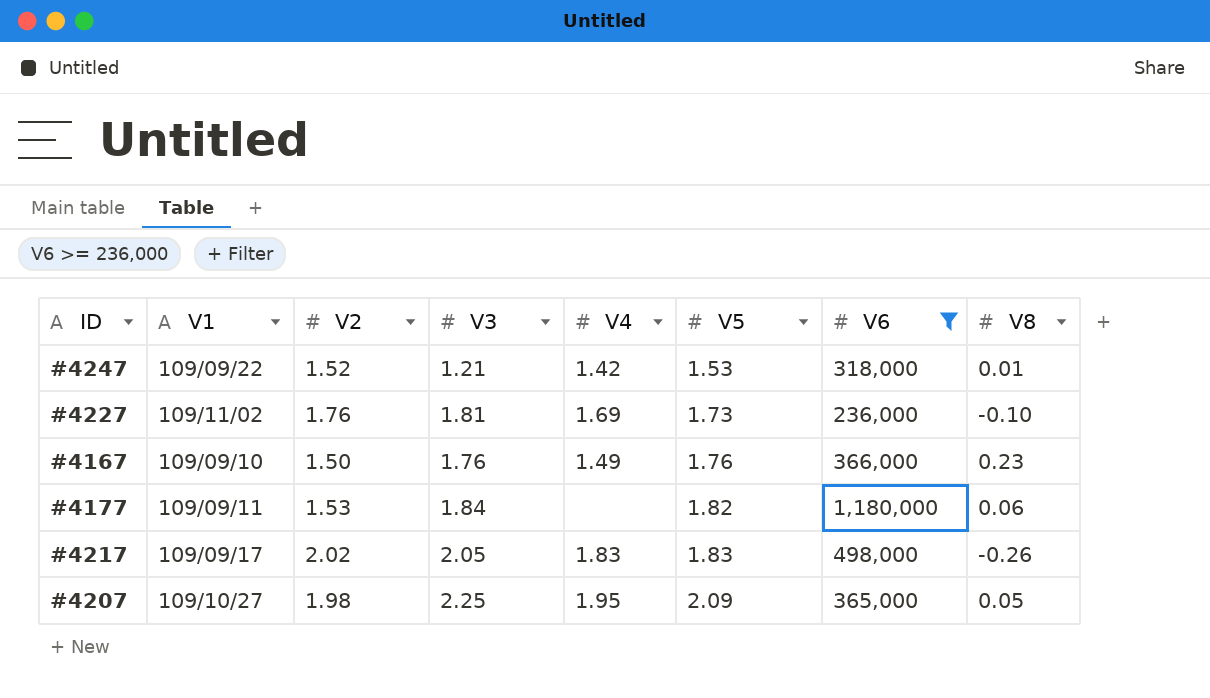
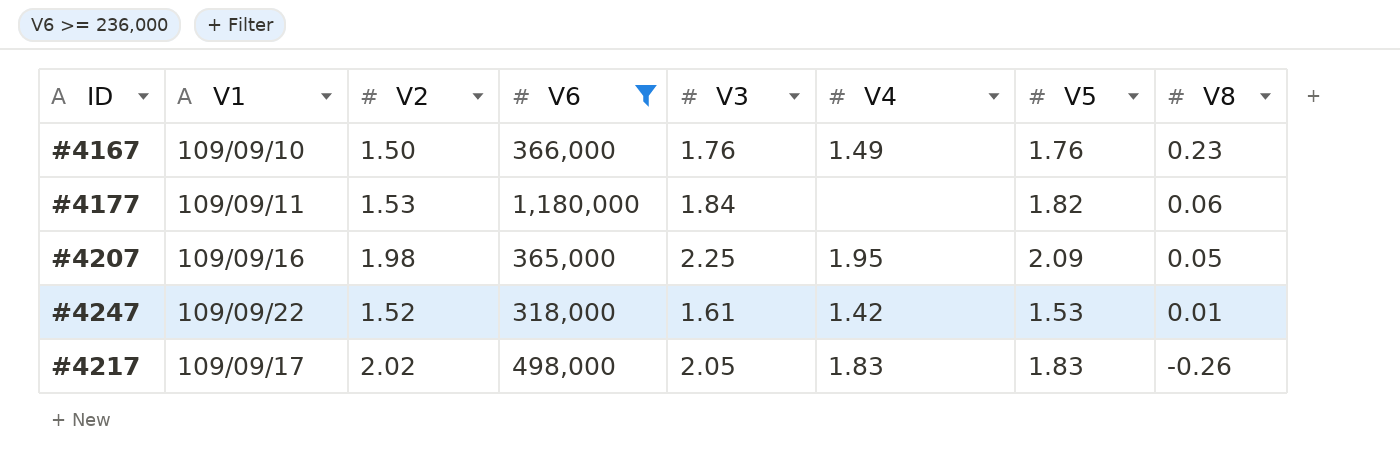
row order: V5 ascending -> V8 descending
column V6 | position: 7 -> 4
row #4227: 109/11/02 | 1.76 | 1.81 | 1.69 | 1.73 | 236,000 | -0.10 -> none
#4207 | V1: 109/10/27 -> 109/09/16
#4247 | V3: 1.21 -> 1.61

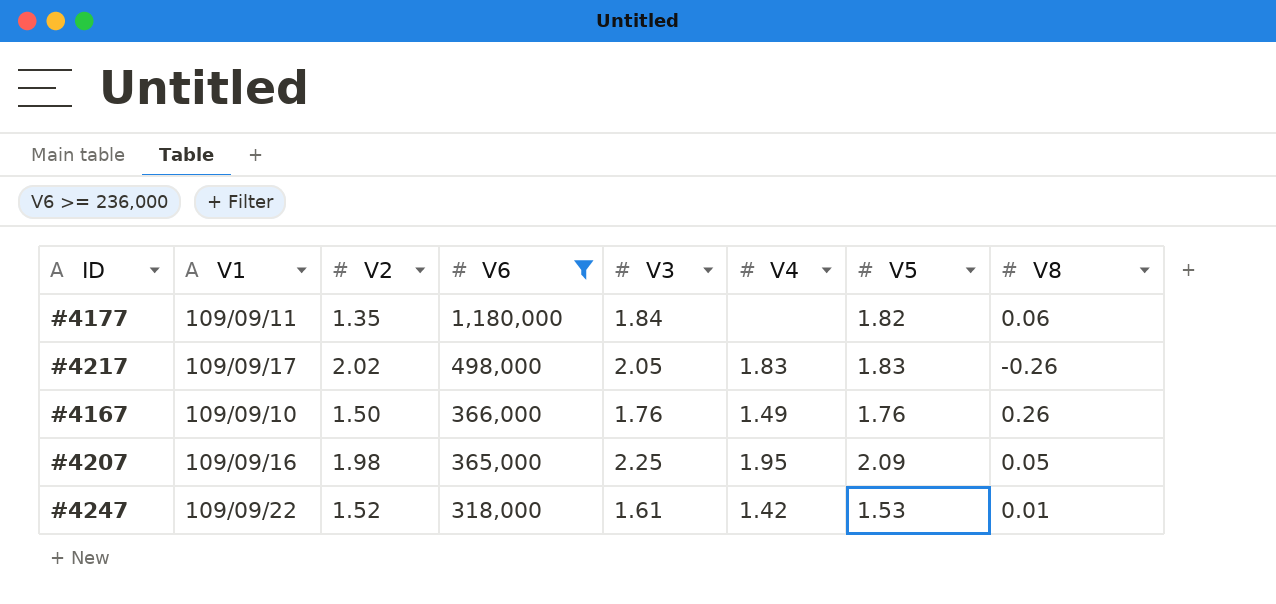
row order: V8 descending -> V6 descending
#4177 | V2: 1.53 -> 1.35
#4167 | V8: 0.23 -> 0.26

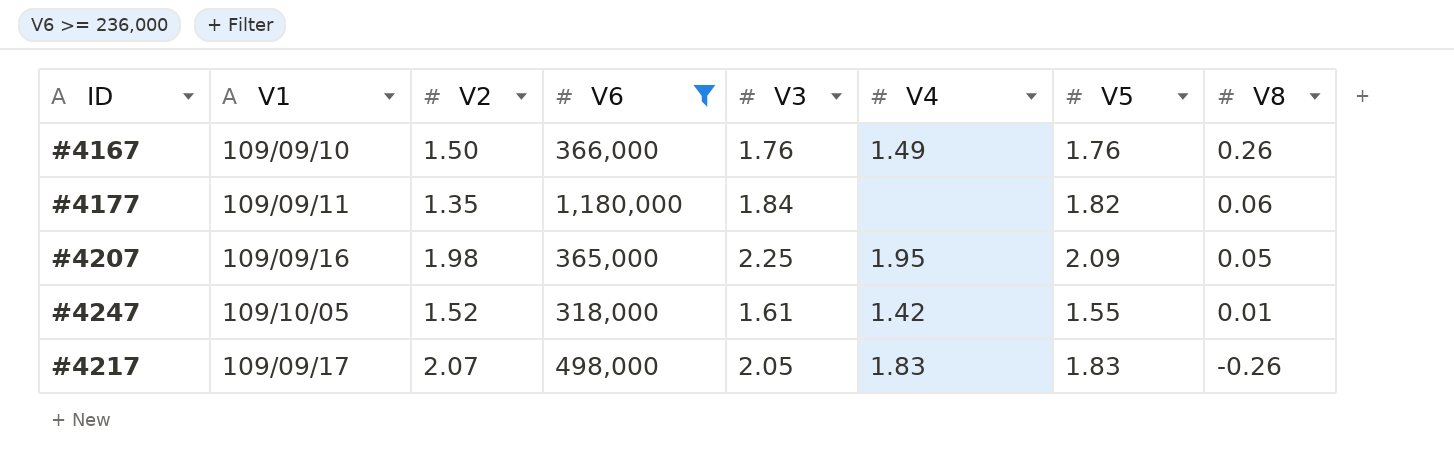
row order: V6 descending -> V8 descending
#4247 | V1: 109/09/22 -> 109/10/05
#4247 | V5: 1.53 -> 1.55
#4217 | V2: 2.02 -> 2.07

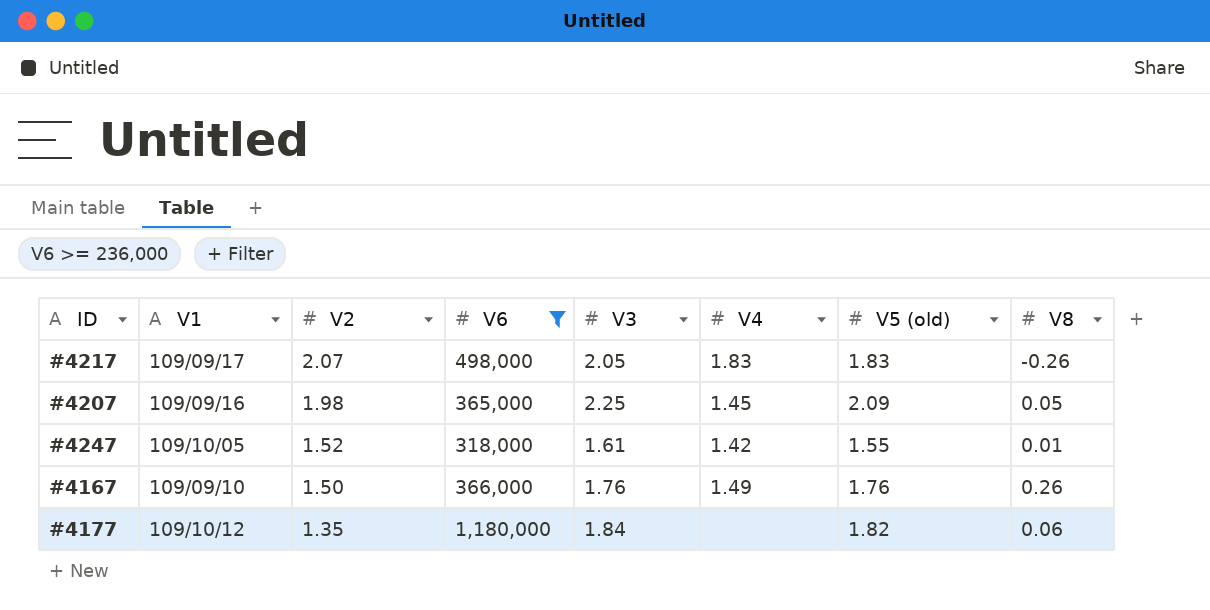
row order: V8 descending -> V2 descending
column name: V5 -> V5 (old)
#4207 | V4: 1.95 -> 1.45
#4177 | V1: 109/09/11 -> 109/10/12

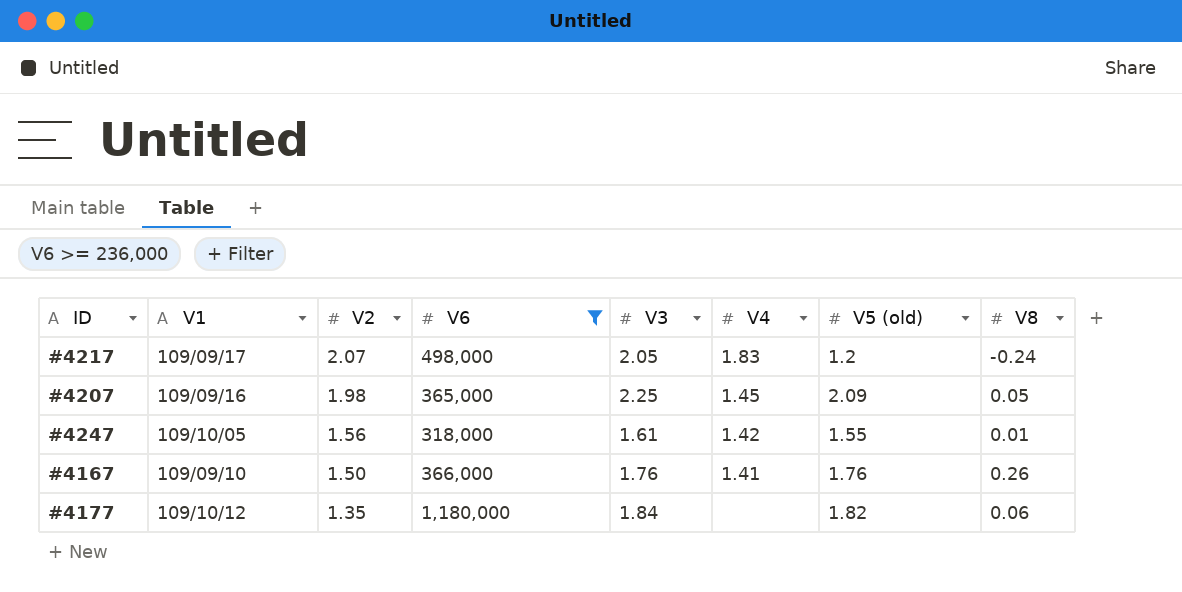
#4217 | V5 (old): 1.83 -> 1.2
#4217 | V8: -0.26 -> -0.24
#4247 | V2: 1.52 -> 1.56
#4167 | V4: 1.49 -> 1.41

